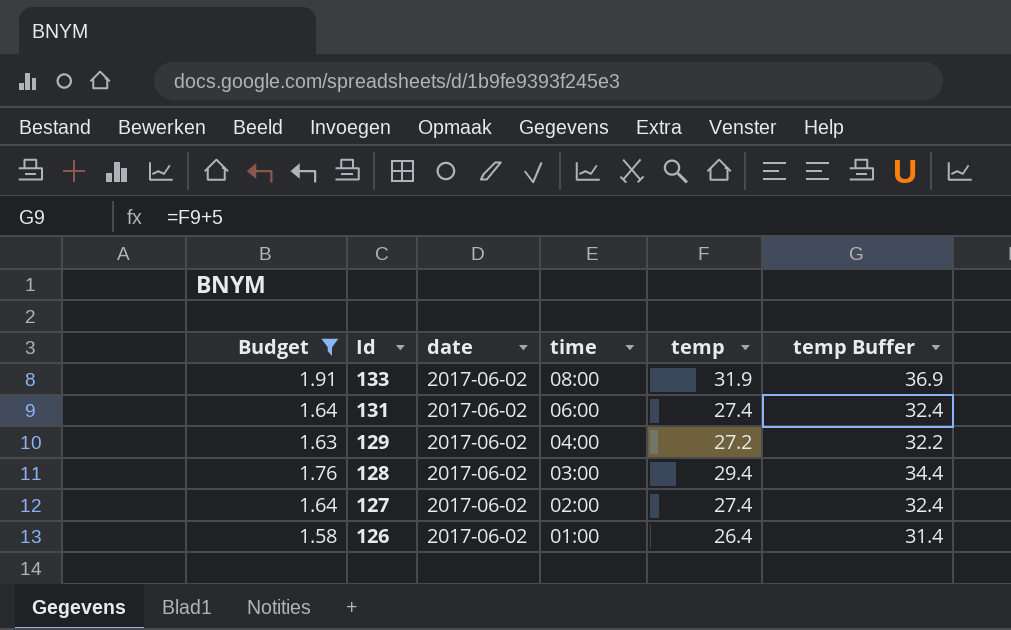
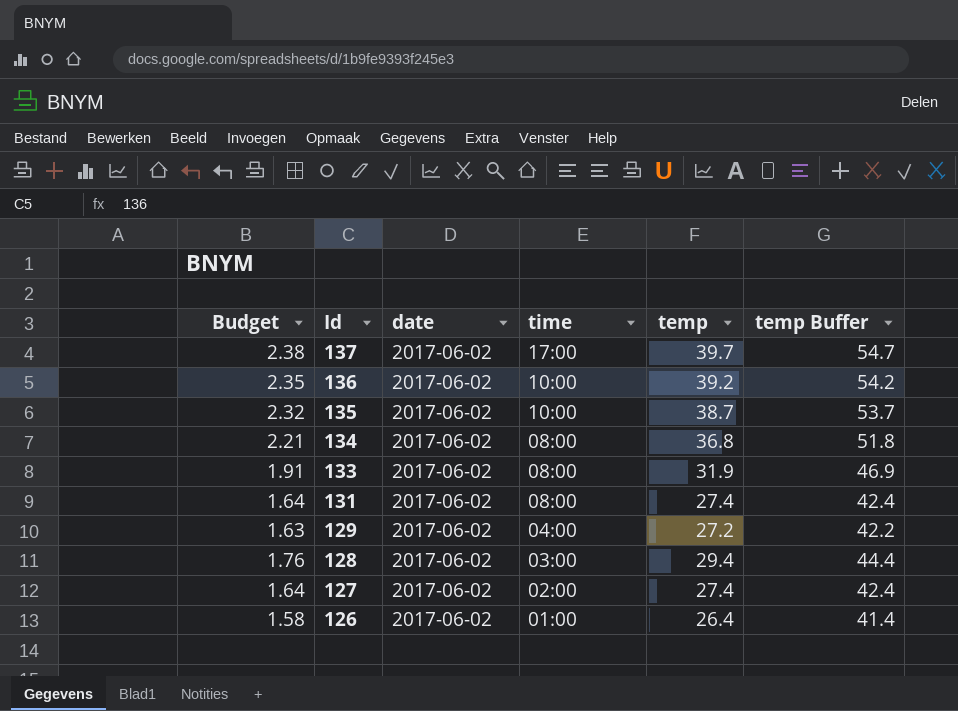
filter: Budget <= 1.91 -> none
column temp Buffer | formula: [temp] + 5 -> [temp] + 15
131 | time: 06:00 -> 08:00

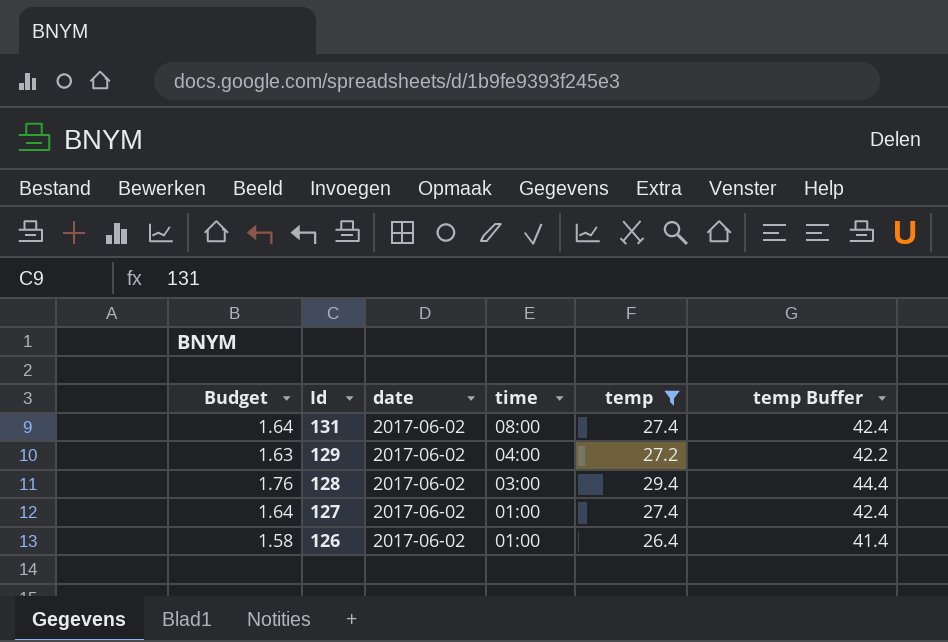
filter: none -> temp <= 29.4
127 | time: 02:00 -> 01:00

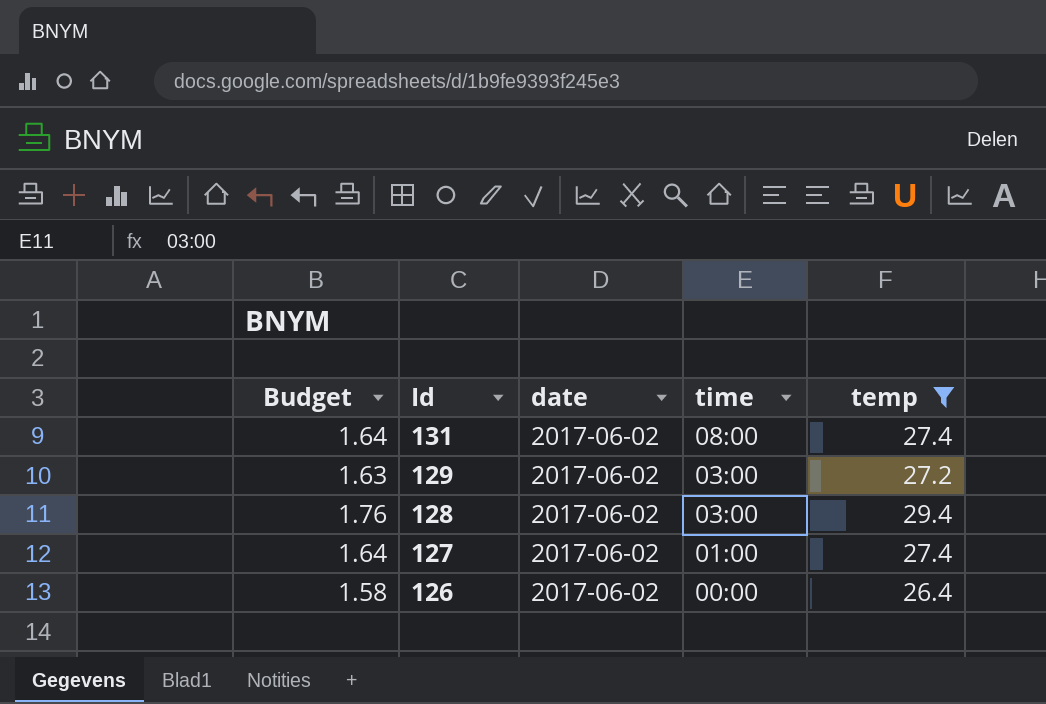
column temp Buffer | formula: [temp] + 15 -> none
129 | time: 04:00 -> 03:00
126 | time: 01:00 -> 00:00

